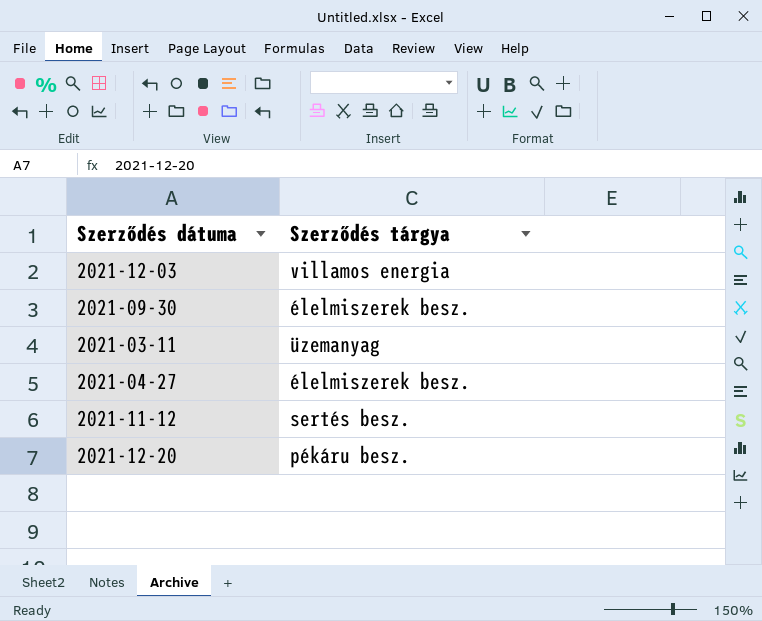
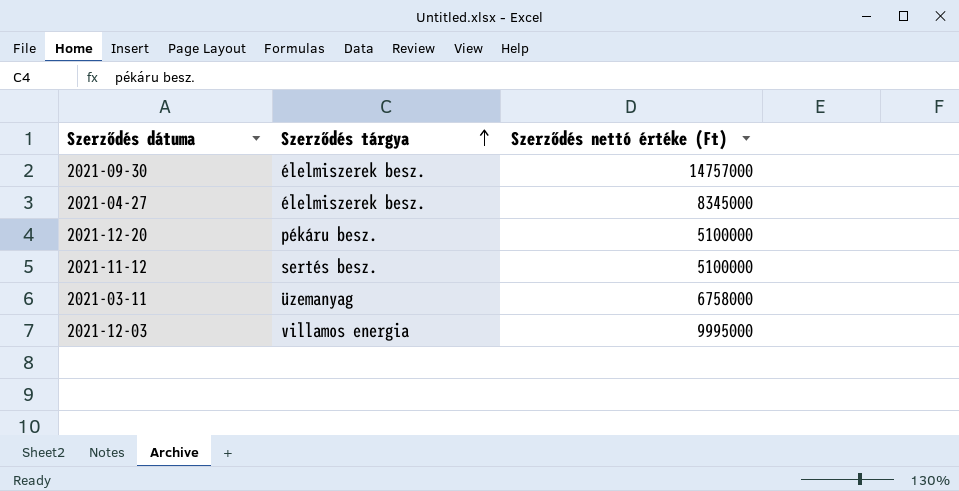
row order: none -> Szerződés tárgya ascending
column Szerződés nettó értéke (Ft) | position: none -> 3

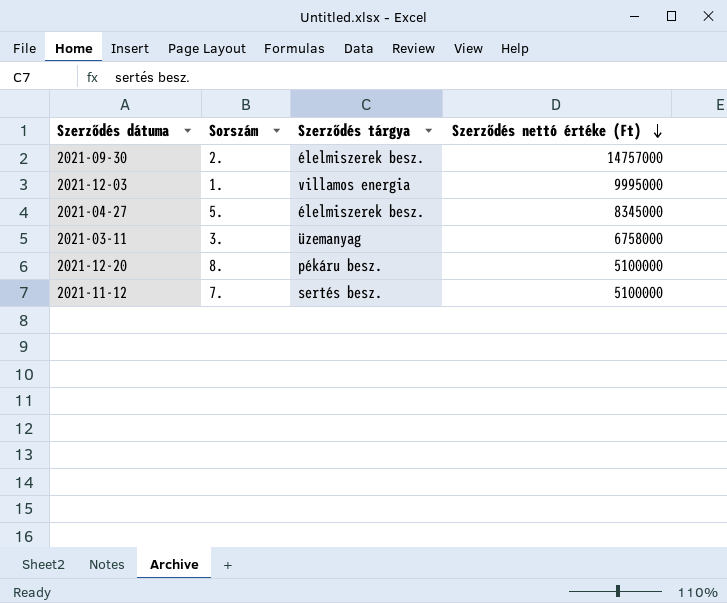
row order: Szerződés tárgya ascending -> Szerződés nettó értéke (Ft) descending
column Sorszám | position: none -> 2

